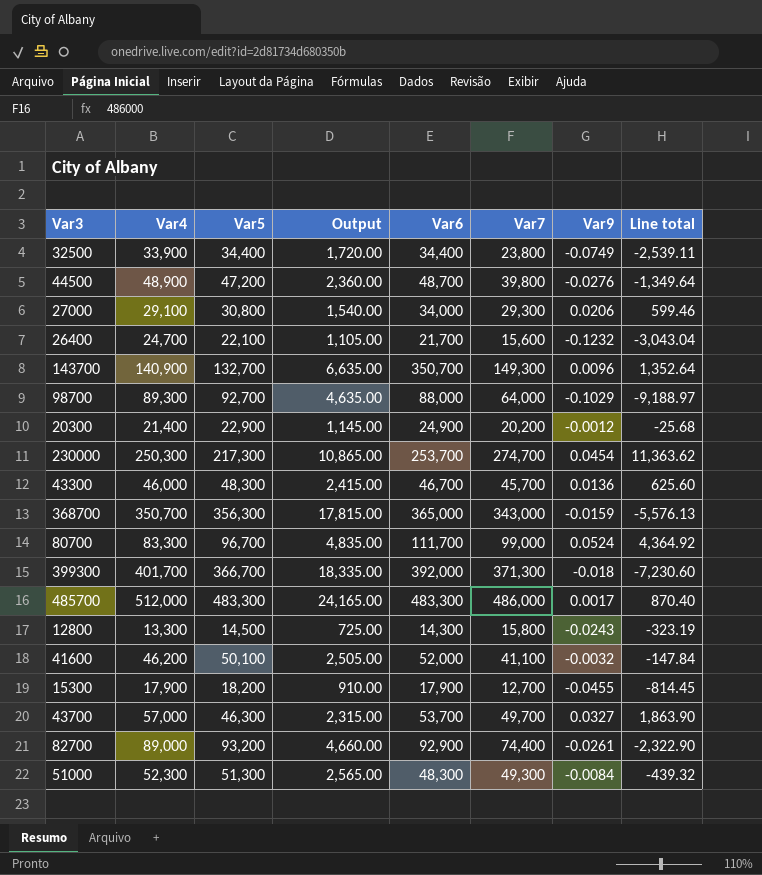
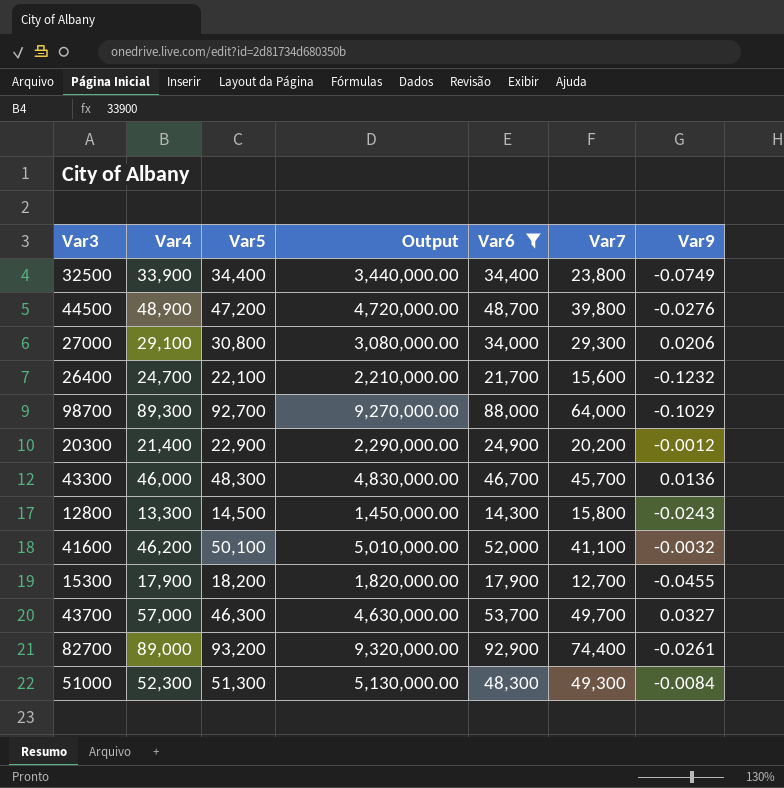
filter: none -> Var6 <= 92,900
column Line total | formula: [Var4] * [Var9] -> none
column Output | formula: [Var5] * 0.05 -> [Var5] * 100

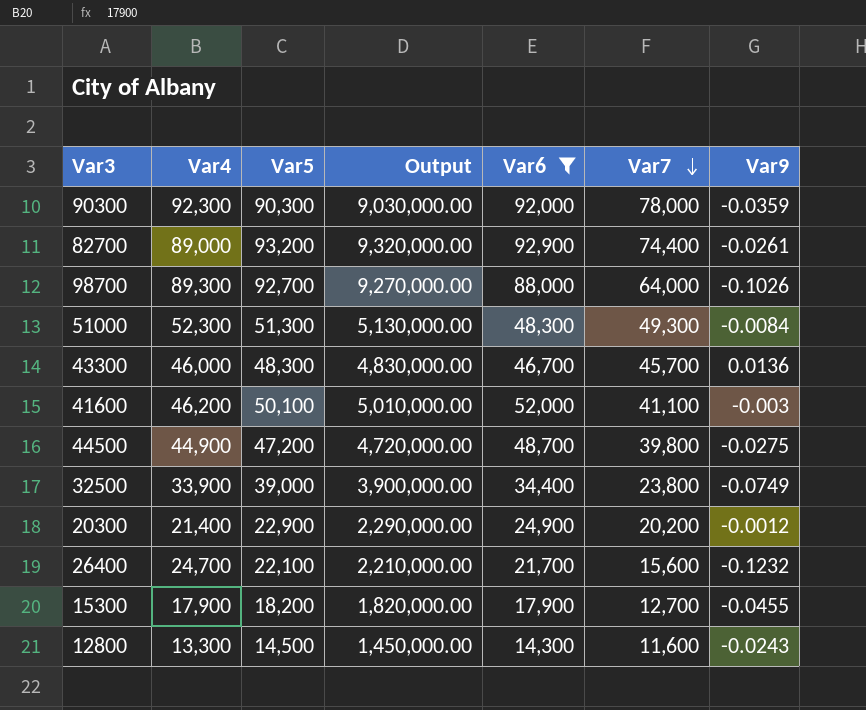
row order: none -> Var7 descending
row 27000: 29,100 | 30,800 | 3,080,000.00 | 34,000 | 29,300 | 0.0206 -> none
row 43700: 57,000 | 46,300 | 4,630,000.00 | 53,700 | 49,700 | 0.0327 -> none
row 90300: none -> 92,300 | 90,300 | 9,030,000.00 | 92,000 | 78,000 | -0.0359
98700 | Var9: -0.1029 -> -0.1026
41600 | Var9: -0.0032 -> -0.003
44500 | Var4: 48,900 -> 44,900
44500 | Var9: -0.0276 -> -0.0275
32500 | Var5: 34,400 -> 39,000
32500 | Output: 3,440,000.00 -> 3,900,000.00
12800 | Var7: 15,800 -> 11,600

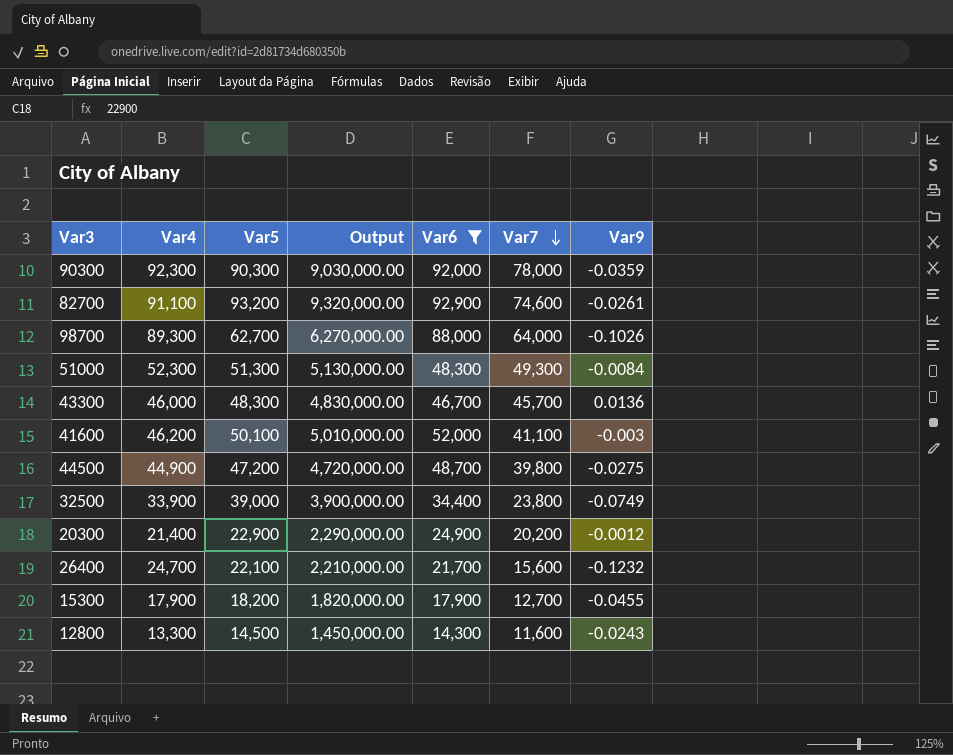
82700 | Var4: 89,000 -> 91,100
82700 | Var7: 74,400 -> 74,600
98700 | Var5: 92,700 -> 62,700
98700 | Output: 9,270,000.00 -> 6,270,000.00

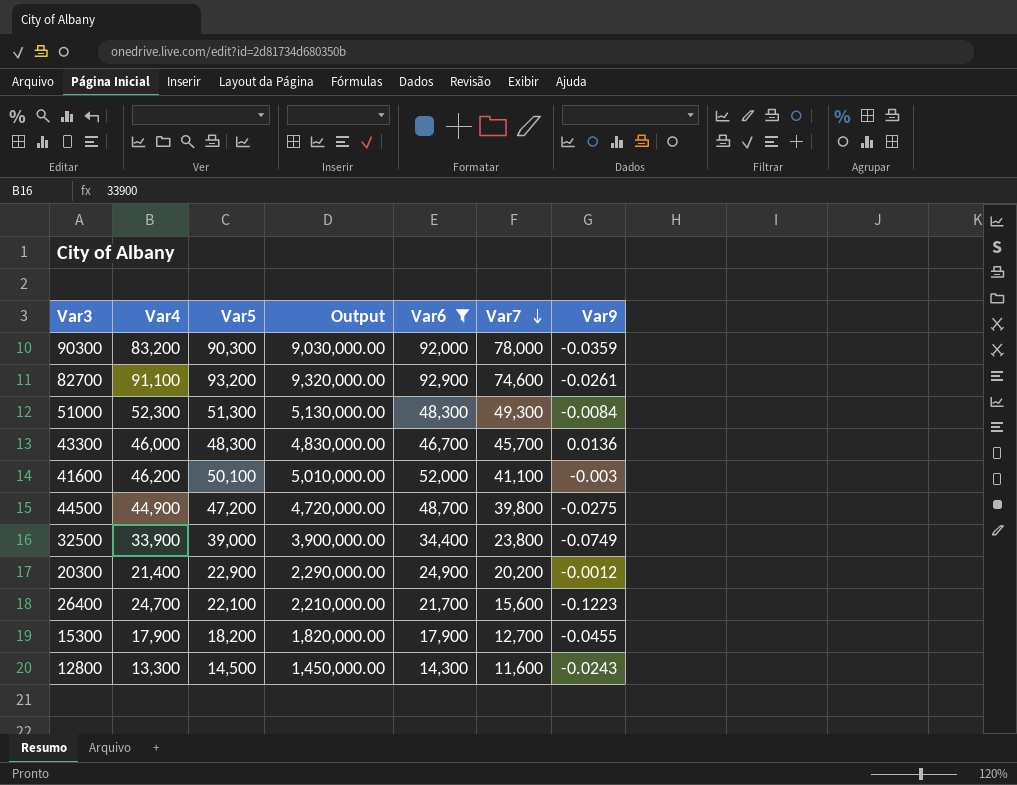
row 98700: 89,300 | 62,700 | 6,270,000.00 | 88,000 | 64,000 | -0.1026 -> none
90300 | Var4: 92,300 -> 83,200
26400 | Var9: -0.1232 -> -0.1223

